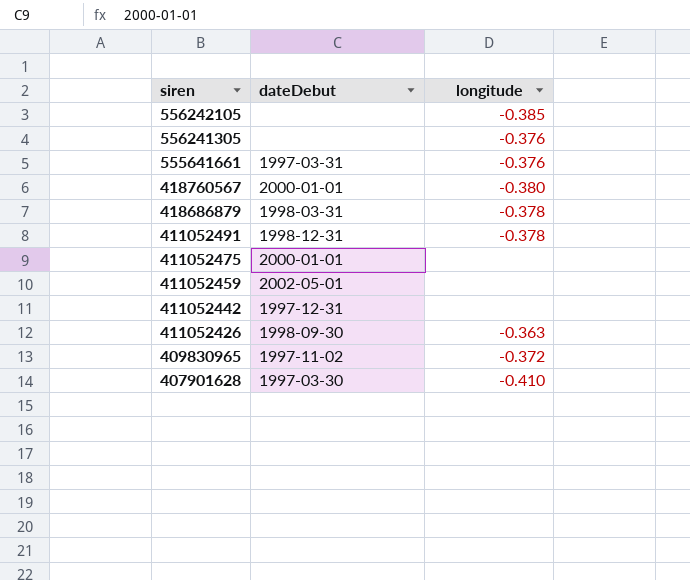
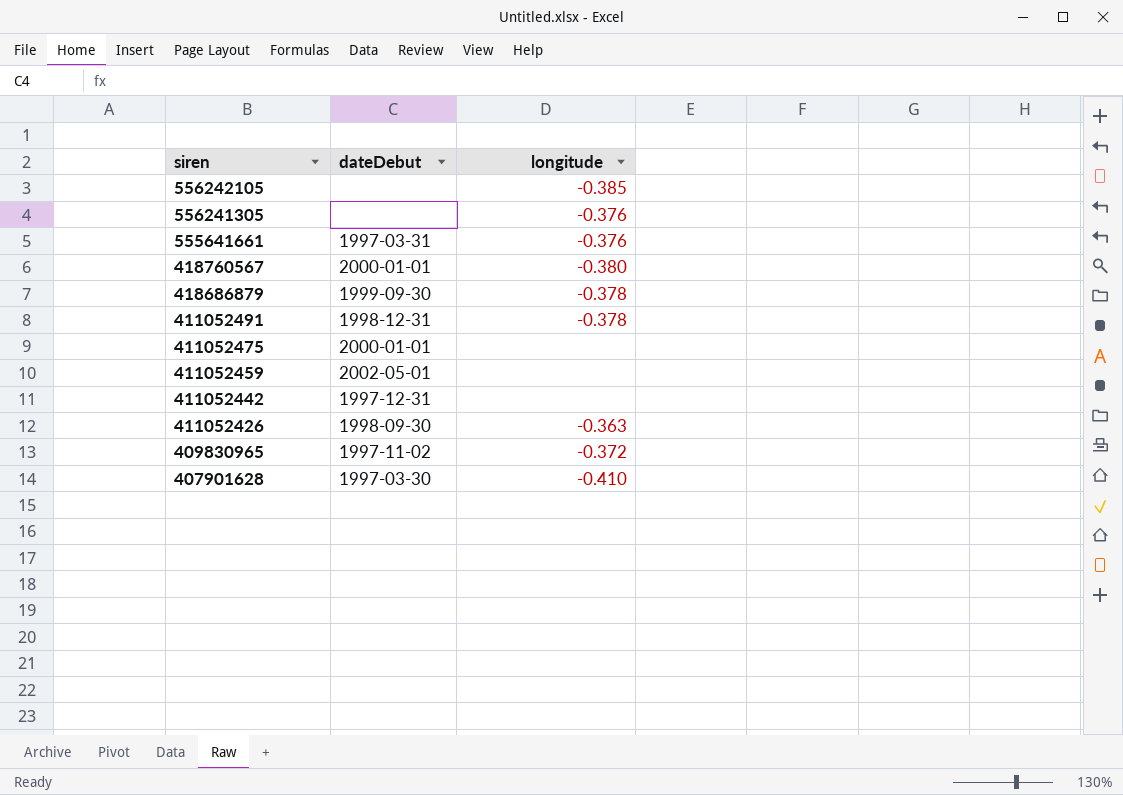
418686879 | dateDebut: 1998-03-31 -> 1999-09-30

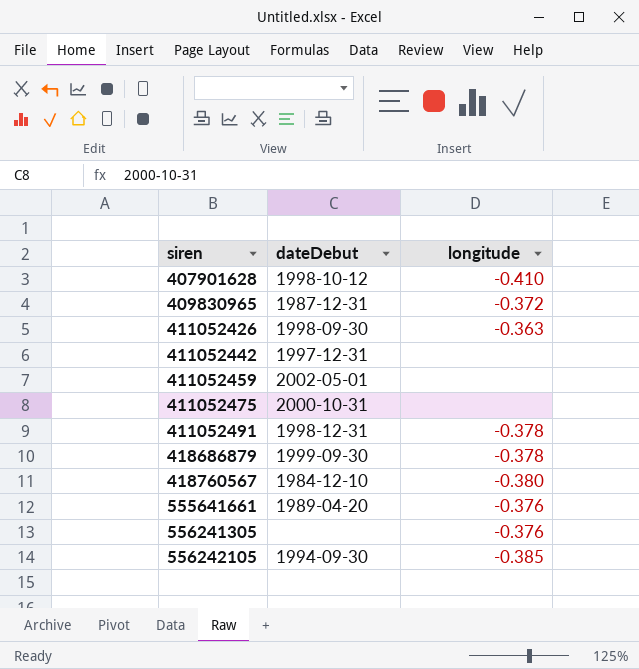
row order: siren descending -> siren ascending
407901628 | dateDebut: 1997-03-30 -> 1998-10-12
409830965 | dateDebut: 1997-11-02 -> 1987-12-31
411052475 | dateDebut: 2000-01-01 -> 2000-10-31
418760567 | dateDebut: 2000-01-01 -> 1984-12-10
555641661 | dateDebut: 1997-03-31 -> 1989-04-20
556242105 | dateDebut: none -> 1994-09-30

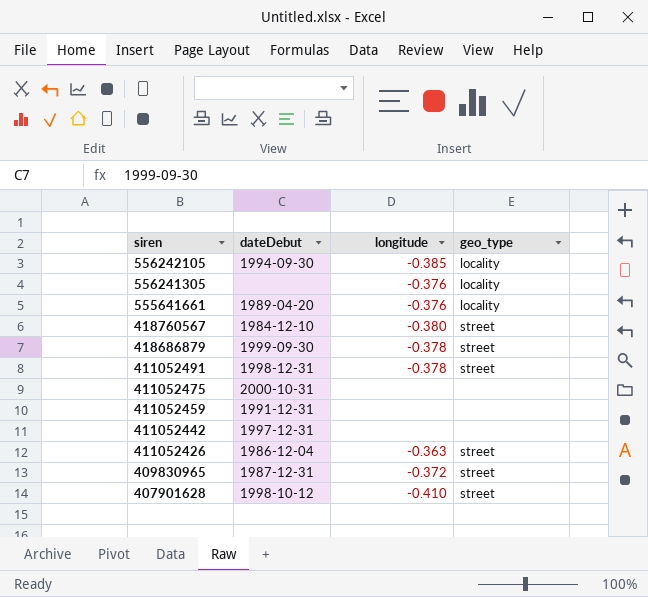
row order: siren ascending -> siren descending
column geo_type | position: none -> 4
411052459 | dateDebut: 2002-05-01 -> 1991-12-31
411052426 | dateDebut: 1998-09-30 -> 1986-12-04

